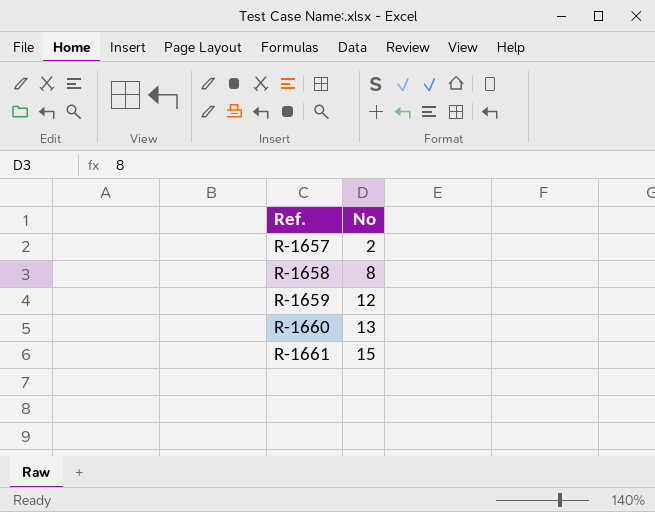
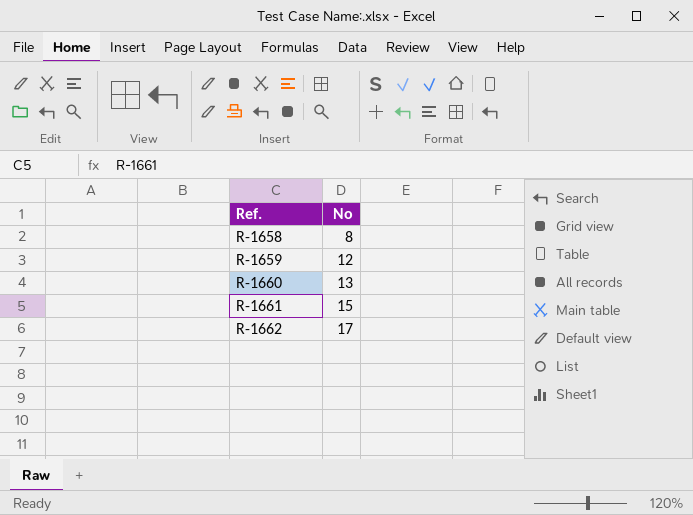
row R-1657: 2 -> none
row R-1662: none -> 17

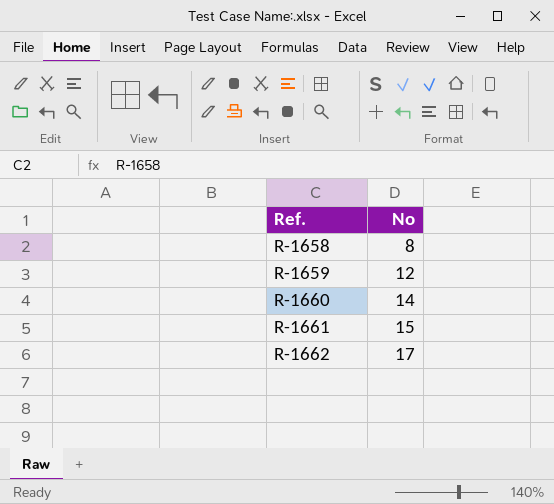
R-1660 | No: 13 -> 14

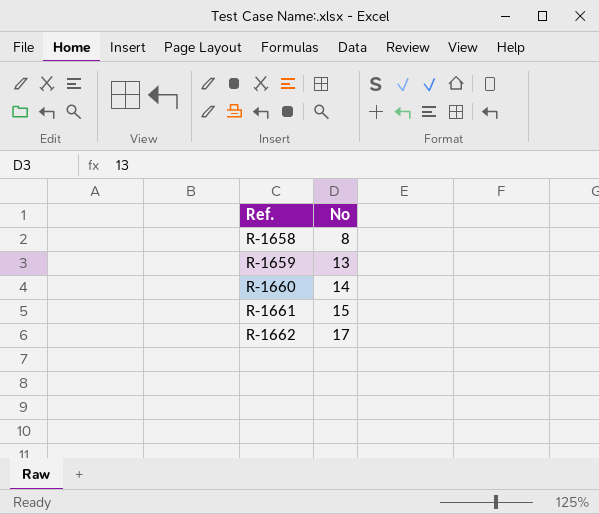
R-1659 | No: 12 -> 13

